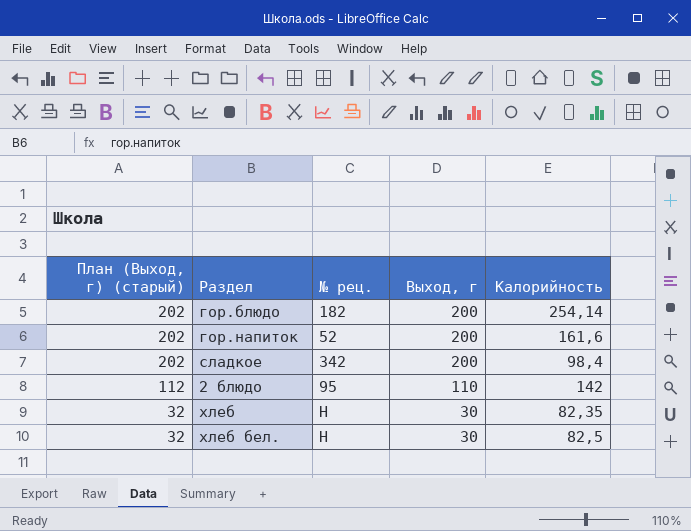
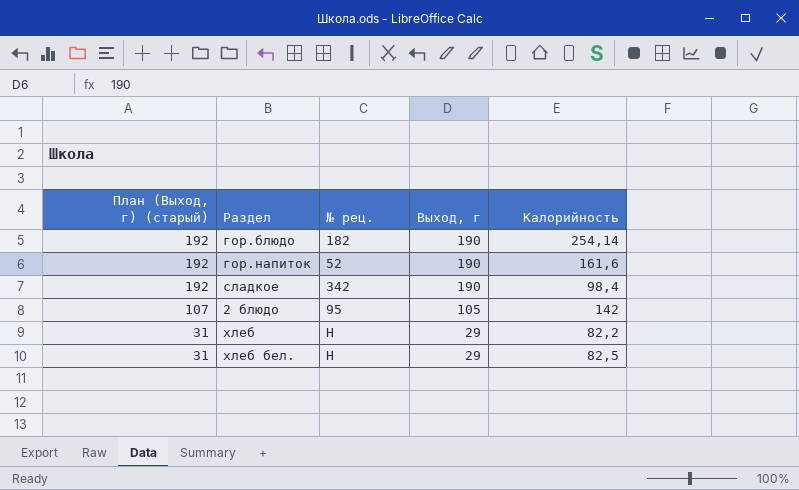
гор.блюдо | План (Выход, г) (старый): 202 -> 192
гор.блюдо | Выход, г: 200 -> 190
гор.напиток | План (Выход, г) (старый): 202 -> 192
гор.напиток | Выход, г: 200 -> 190
сладкое | План (Выход, г) (старый): 202 -> 192
сладкое | Выход, г: 200 -> 190
2 блюдо | План (Выход, г) (старый): 112 -> 107
2 блюдо | Выход, г: 110 -> 105
хлеб | План (Выход, г) (старый): 32 -> 31
хлеб | Выход, г: 30 -> 29
хлеб | Калорийность: 82,35 -> 82,2
хлеб бел. | План (Выход, г) (старый): 32 -> 31
хлеб бел. | Выход, г: 30 -> 29

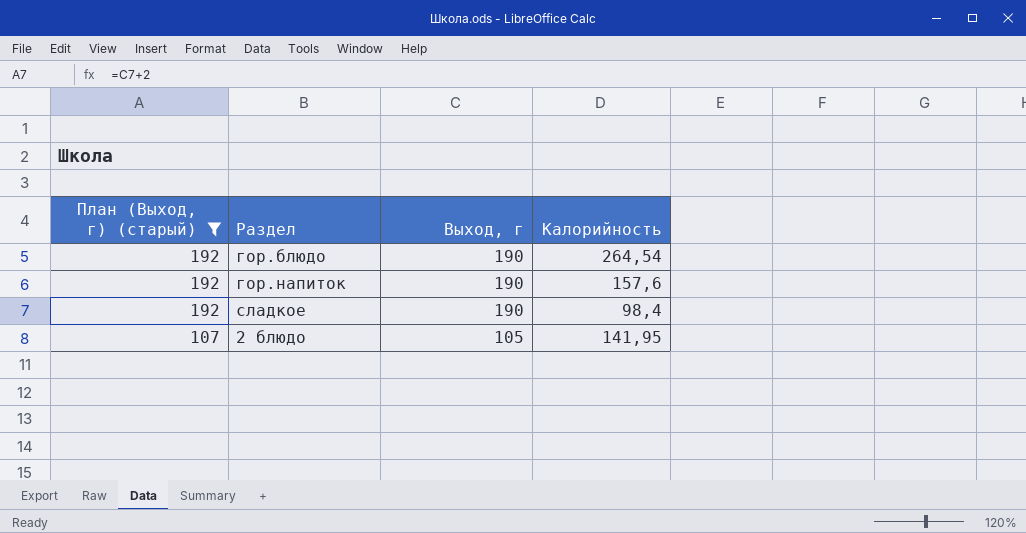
filter: none -> План (Выход, г) (старый) != 31
column № рец. | position: 3 -> none
гор.блюдо | Калорийность: 254,14 -> 264,54
гор.напиток | Калорийность: 161,6 -> 157,6
2 блюдо | Калорийность: 142 -> 141,95

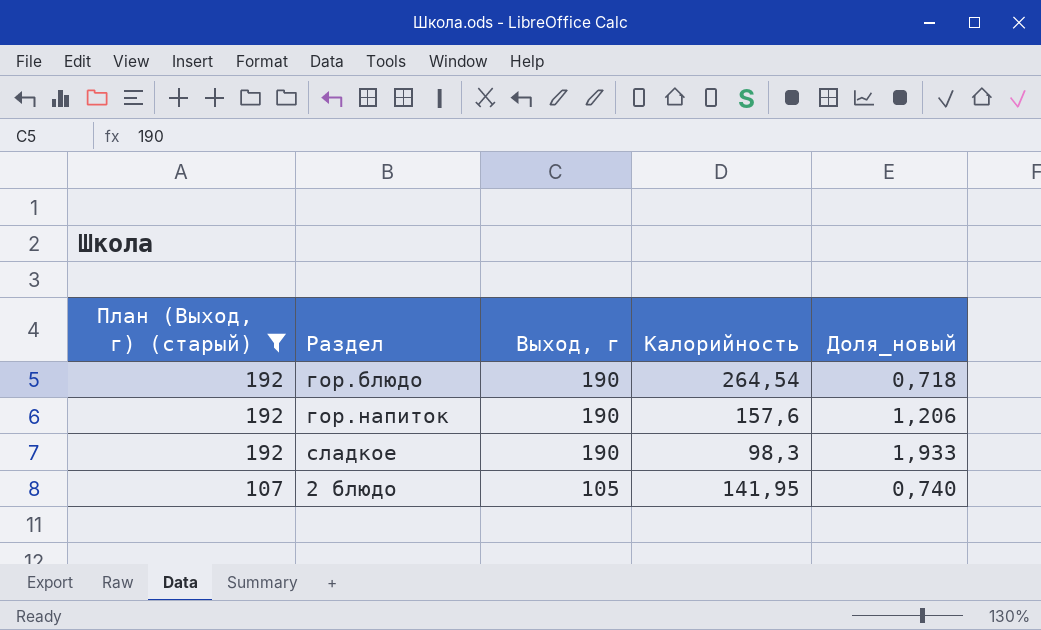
column Доля_новый | formula: none -> [Выход, г] / [Калорийность]
сладкое | Калорийность: 98,4 -> 98,3

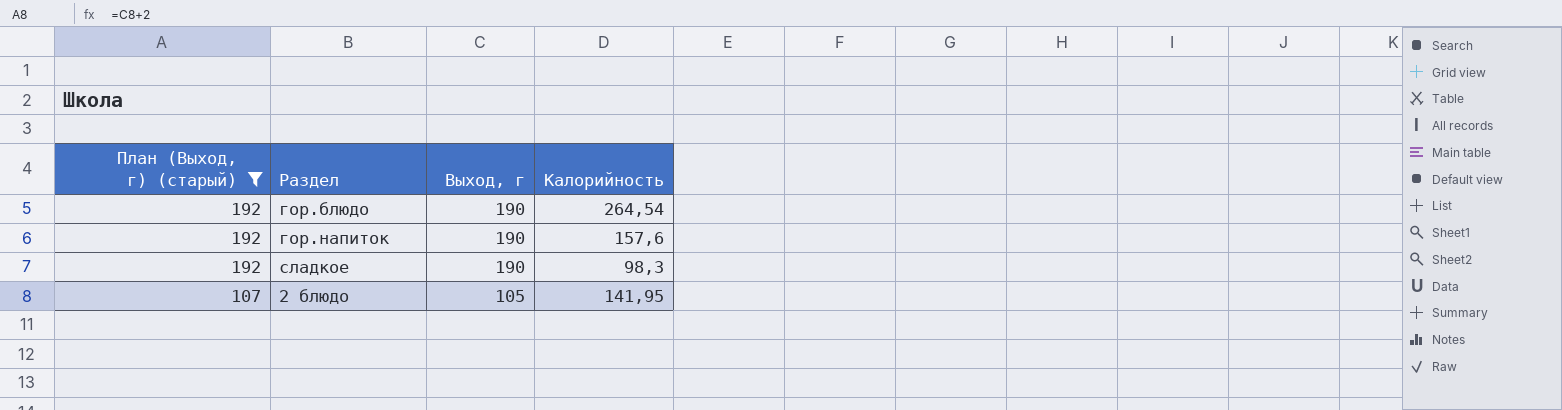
column Доля_новый | formula: [Выход, г] / [Калорийность] -> none

